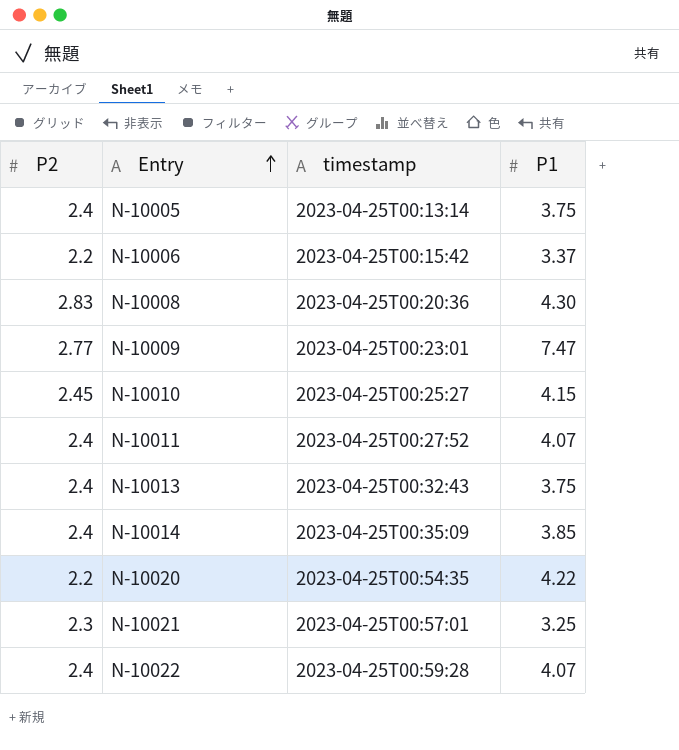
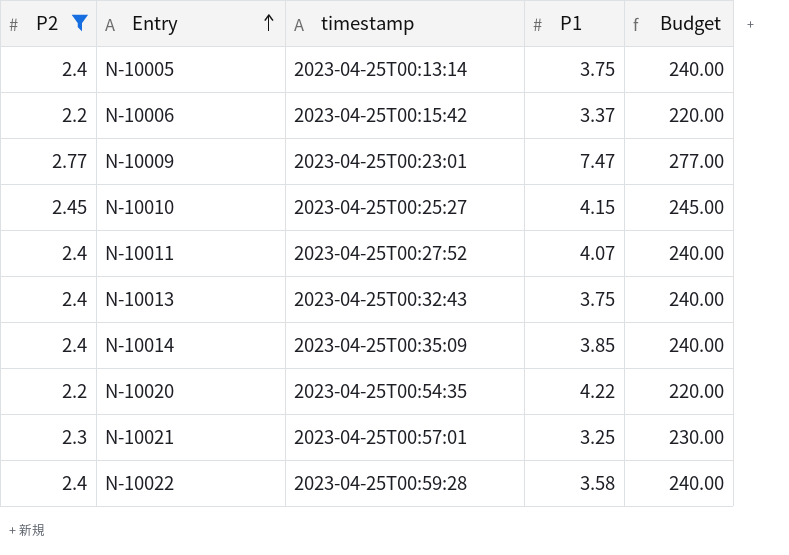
filter: none -> P2 != 2.83
column Budget | formula: none -> [P2] * 100
N-10022 | P1: 4.07 -> 3.58

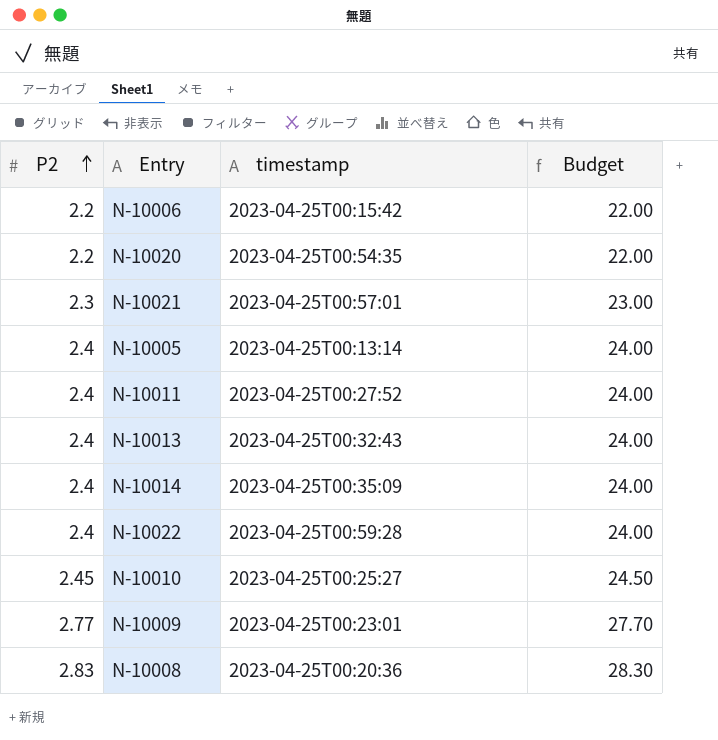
filter: P2 != 2.83 -> none
row order: Entry ascending -> P2 ascending
column P1 | position: 4 -> none
column Budget | formula: [P2] * 100 -> [P2] * 10

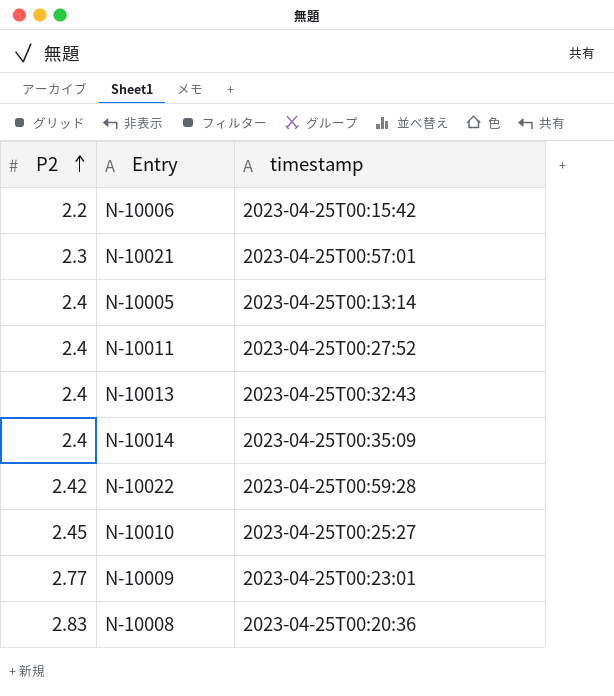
column Budget | formula: [P2] * 10 -> none
row N-10020: 2.2 | 2023-04-25T00:54:35 | 22.00 -> none
N-10022 | P2: 2.4 -> 2.42

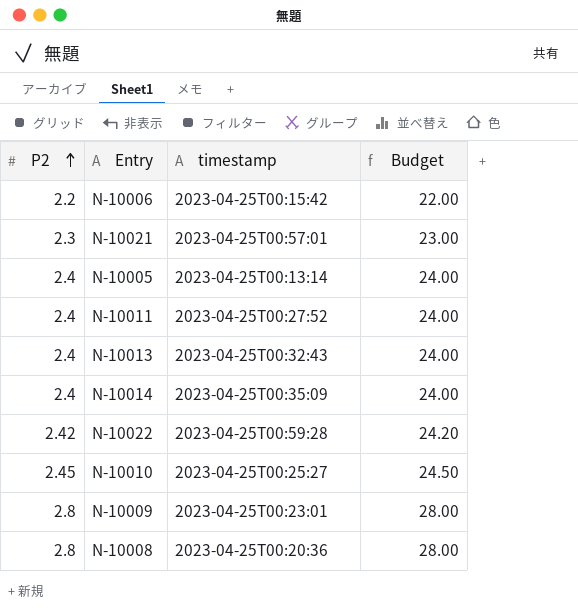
column Budget | formula: none -> [P2] * 10
N-10009 | P2: 2.77 -> 2.8
N-10008 | P2: 2.83 -> 2.8

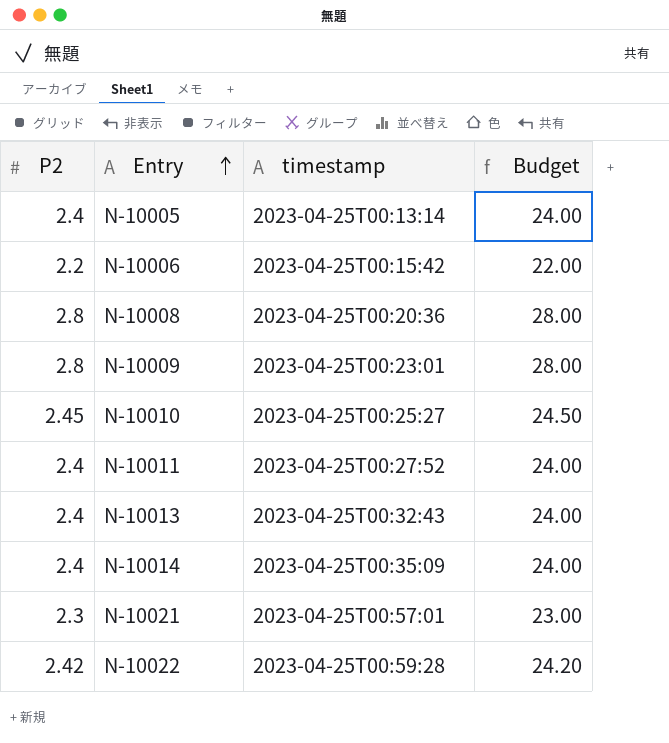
row order: P2 ascending -> Entry ascending

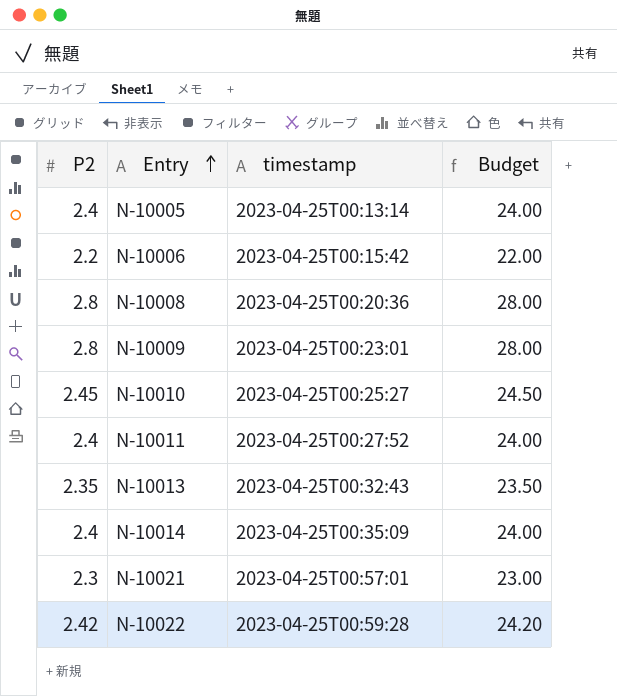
N-10013 | P2: 2.4 -> 2.35
N-10013 | Budget: 24.00 -> 23.50

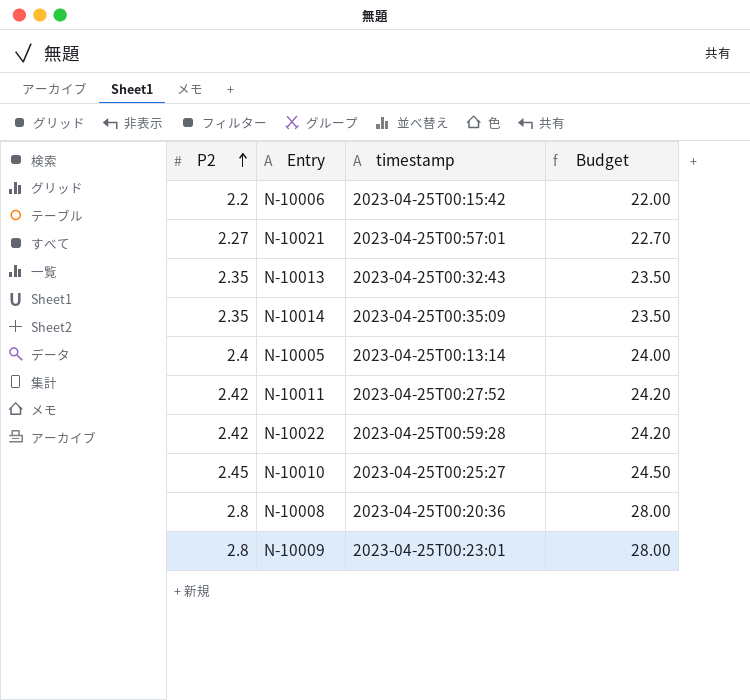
row order: Entry ascending -> P2 ascending
N-10021 | P2: 2.3 -> 2.27
N-10021 | Budget: 23.00 -> 22.70
N-10014 | P2: 2.4 -> 2.35
N-10014 | Budget: 24.00 -> 23.50
N-10011 | P2: 2.4 -> 2.42
N-10011 | Budget: 24.00 -> 24.20

